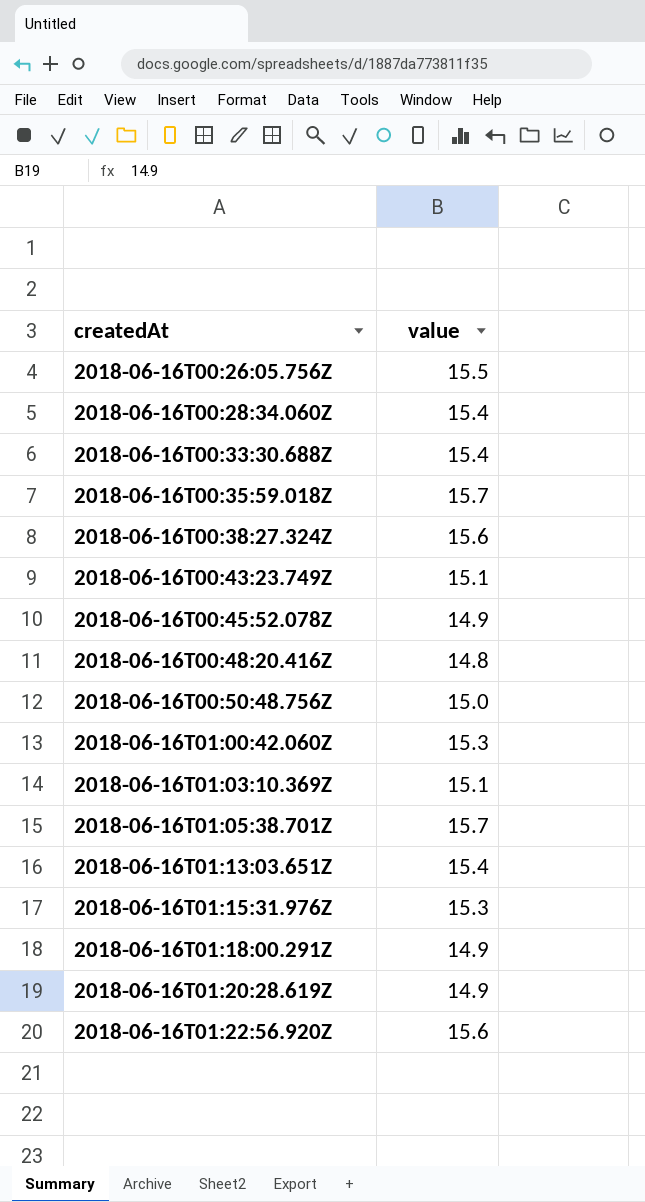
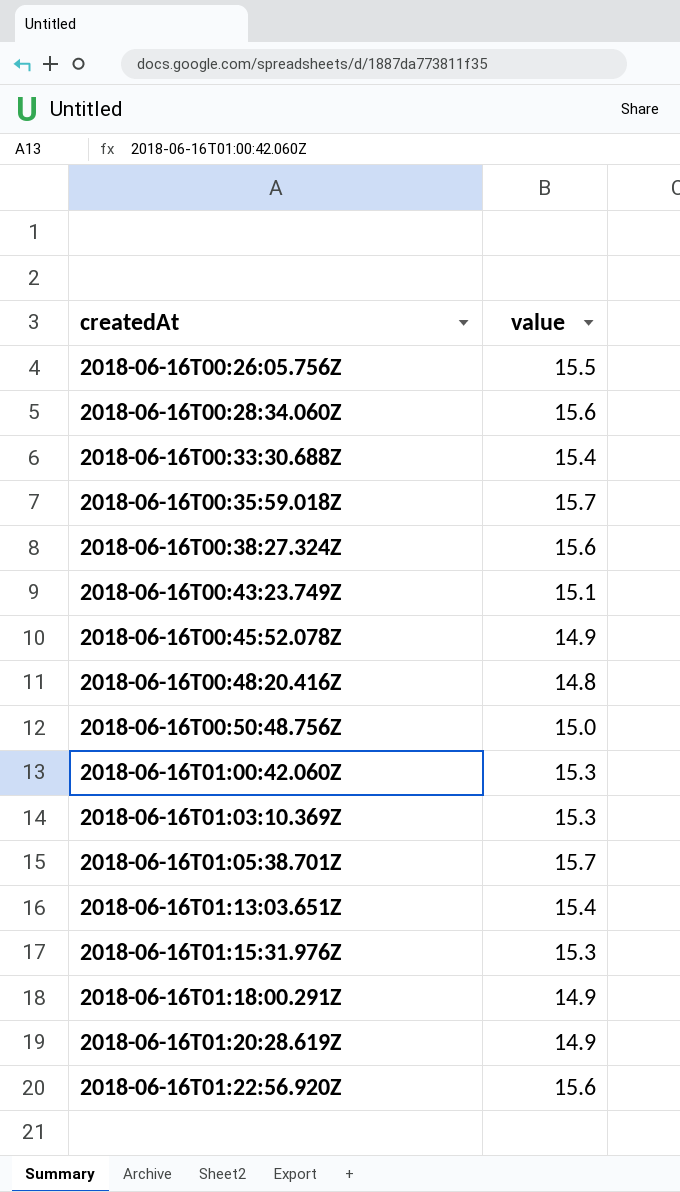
2018-06-16T00:28:34.060Z | value: 15.4 -> 15.6
2018-06-16T01:03:10.369Z | value: 15.1 -> 15.3

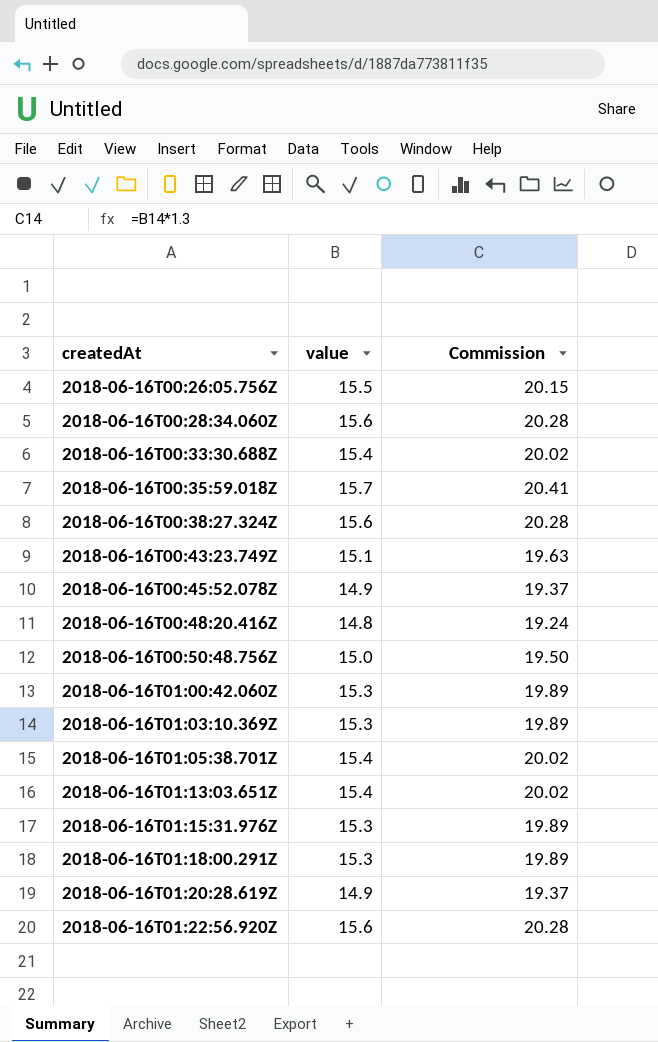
column Commission | formula: none -> [value] * 1.3
2018-06-16T01:05:38.701Z | value: 15.7 -> 15.4
2018-06-16T01:18:00.291Z | value: 14.9 -> 15.3

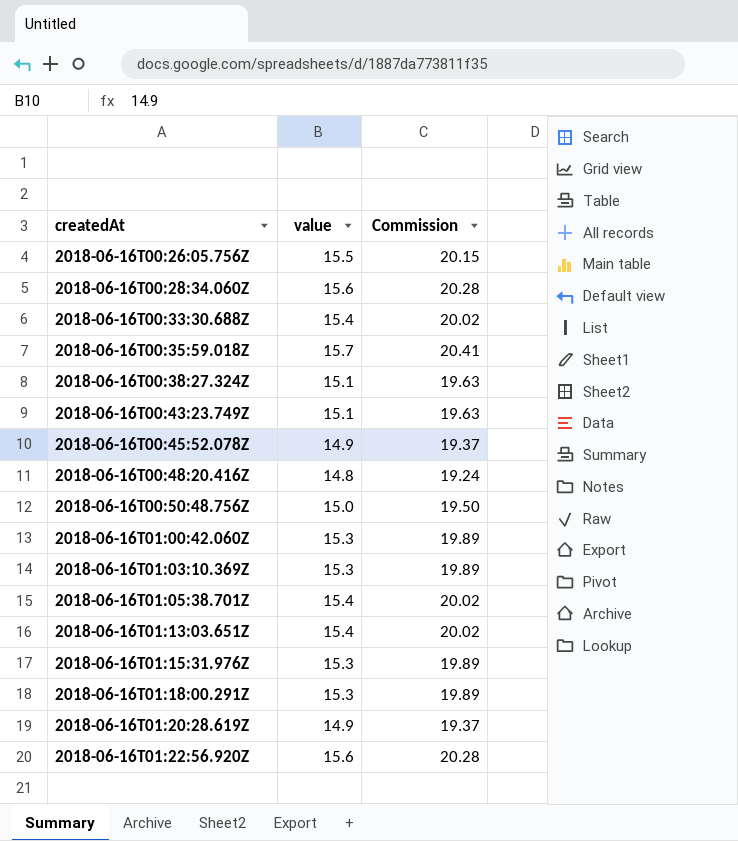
2018-06-16T00:38:27.324Z | value: 15.6 -> 15.1
2018-06-16T00:38:27.324Z | Commission: 20.28 -> 19.63

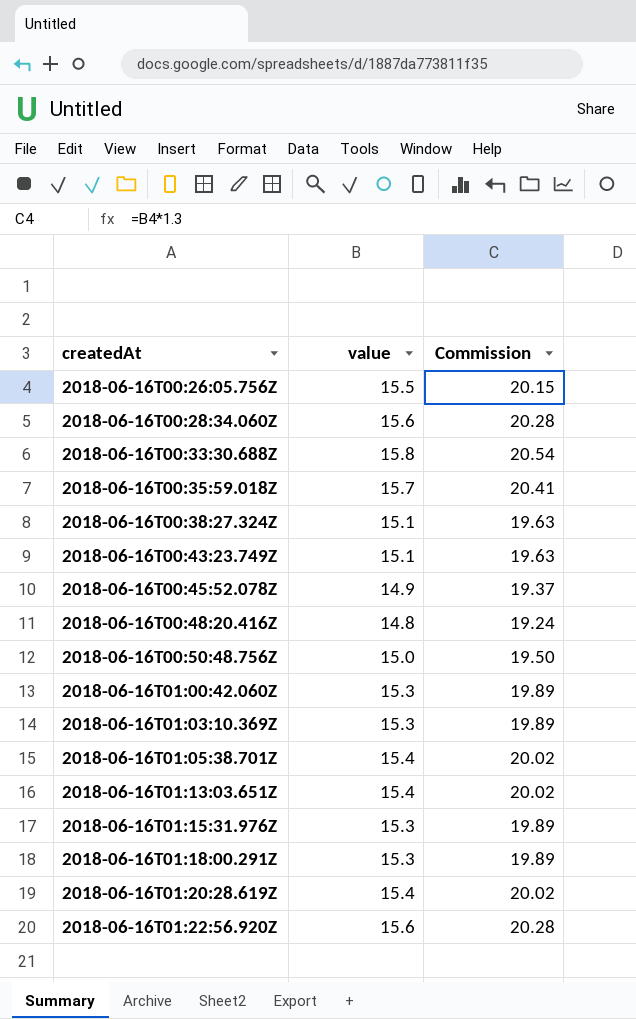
2018-06-16T00:33:30.688Z | value: 15.4 -> 15.8
2018-06-16T00:33:30.688Z | Commission: 20.02 -> 20.54
2018-06-16T01:20:28.619Z | value: 14.9 -> 15.4
2018-06-16T01:20:28.619Z | Commission: 19.37 -> 20.02

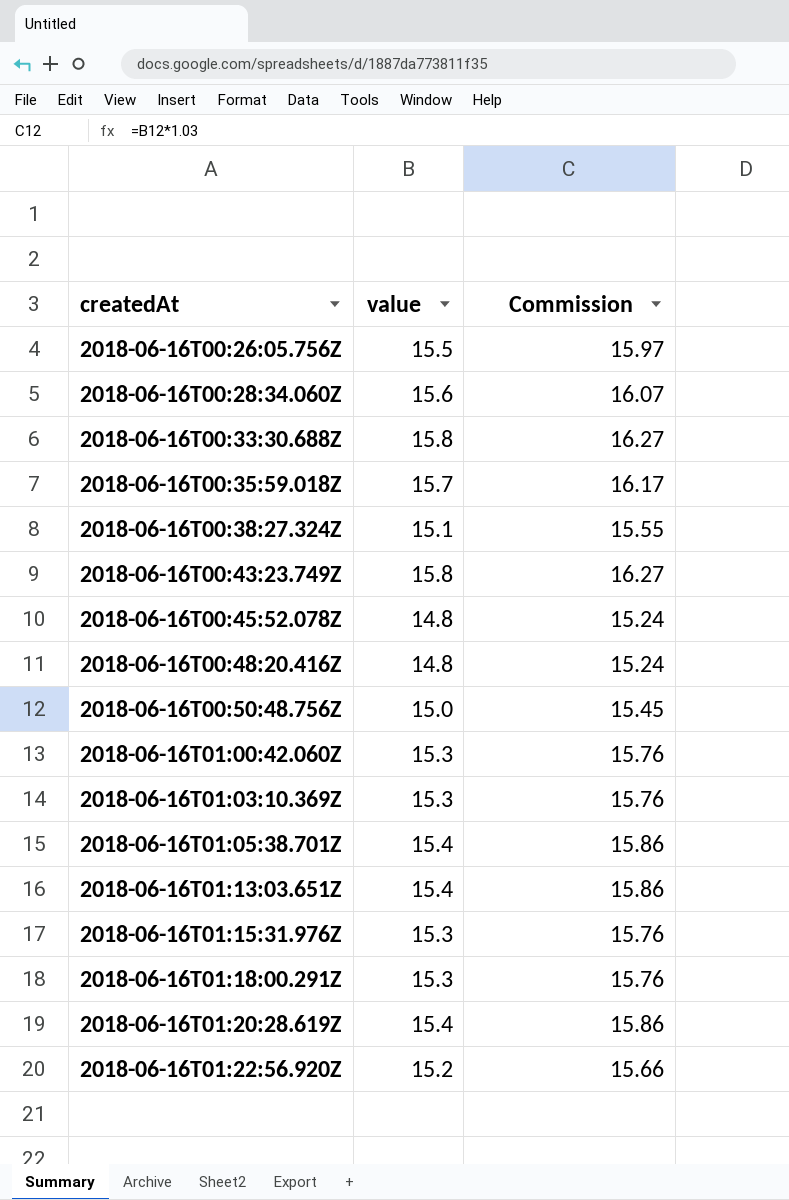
column Commission | formula: [value] * 1.3 -> [value] * 1.03
2018-06-16T00:43:23.749Z | value: 15.1 -> 15.8
2018-06-16T00:45:52.078Z | value: 14.9 -> 14.8
2018-06-16T01:22:56.920Z | value: 15.6 -> 15.2

